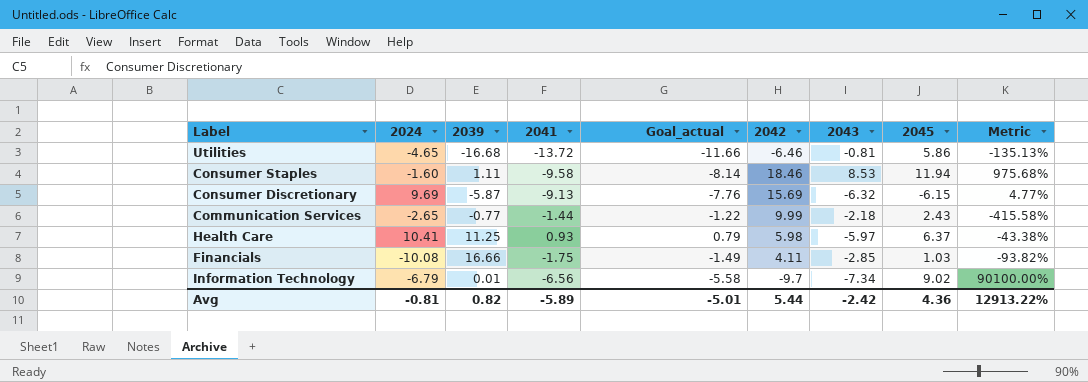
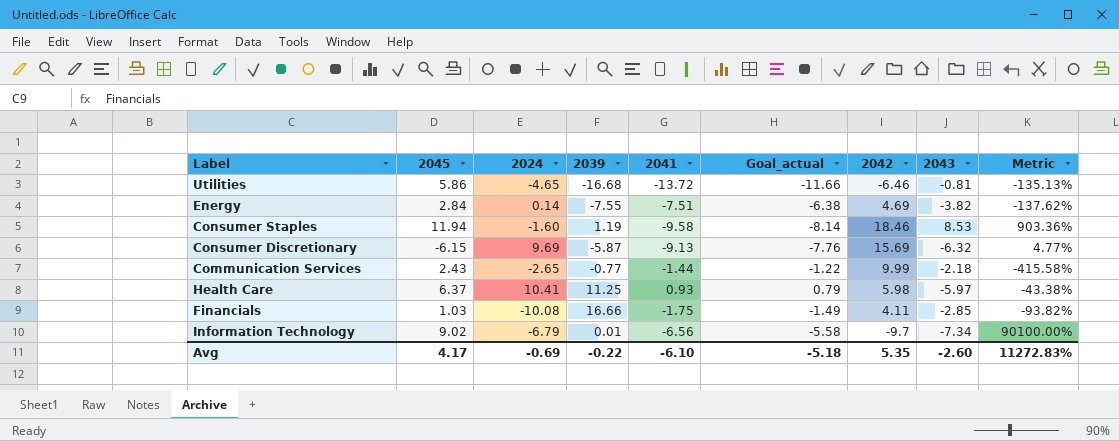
column 2045 | position: 8 -> 2
row Energy: none -> 2.84 | 0.14 | -7.55 | -7.51 | -6.38 | 4.69 | -3.82 | -137.62%
Consumer Staples | 2039: 1.11 -> 1.19
Consumer Staples | Metric: 975.68% -> 903.36%
Avg | 2045: 4.36 -> 4.17
Avg | 2024: -0.81 -> -0.69
Avg | 2039: 0.82 -> -0.22
Avg | 2041: -5.89 -> -6.10
Avg | Goal_actual: -5.01 -> -5.18
Avg | 2042: 5.44 -> 5.35
Avg | 2043: -2.42 -> -2.60
Avg | Metric: 12913.22% -> 11272.83%

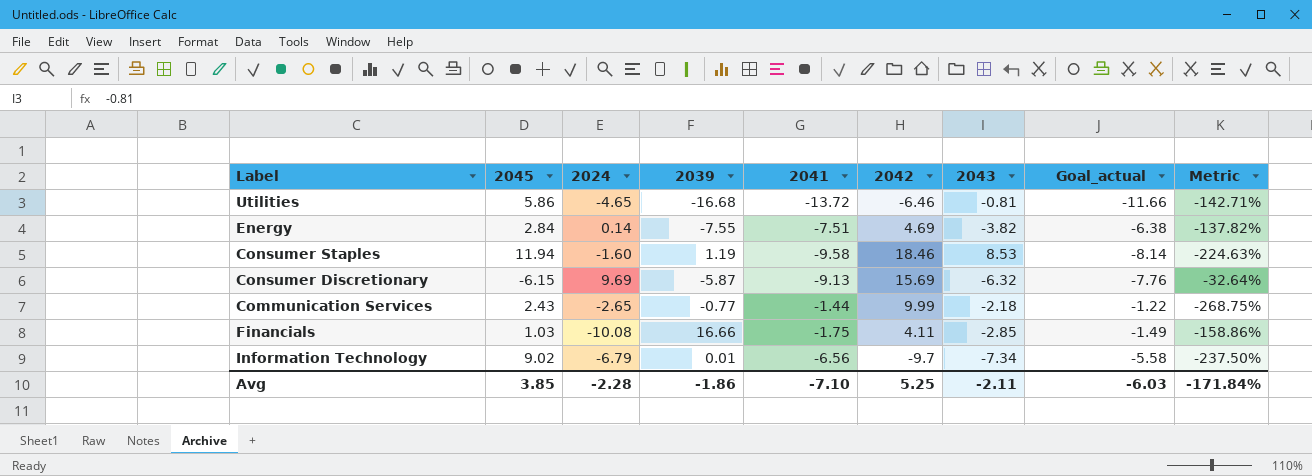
column Goal_actual | position: 6 -> 8
column Metric | formula: ([2045] - [2039]) / [2039] -> ([2045] - [2041]) / [2041]
row Health Care: 6.37 | 10.41 | 11.25 | 0.93 | 0.79 | 5.98 | -5.97 | -43.38% -> none
Avg | 2045: 4.17 -> 3.85
Avg | 2024: -0.69 -> -2.28
Avg | 2039: -0.22 -> -1.86
Avg | 2041: -6.10 -> -7.10
Avg | 2042: 5.35 -> 5.25
Avg | 2043: -2.60 -> -2.11
Avg | Goal_actual: -5.18 -> -6.03
Avg | Metric: 11272.83% -> -171.84%

